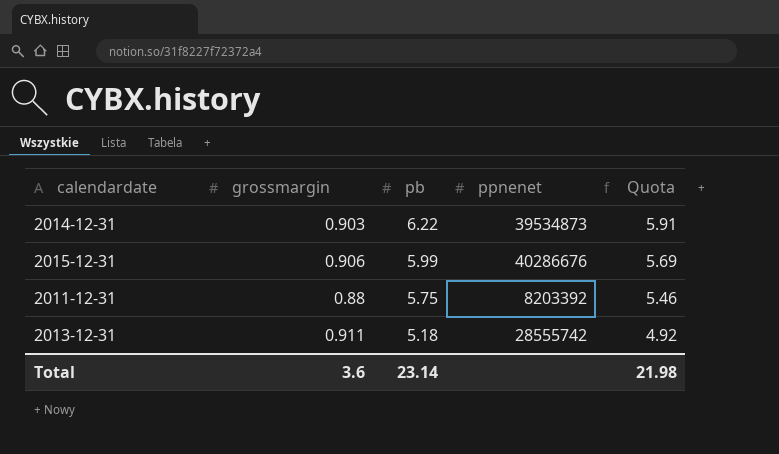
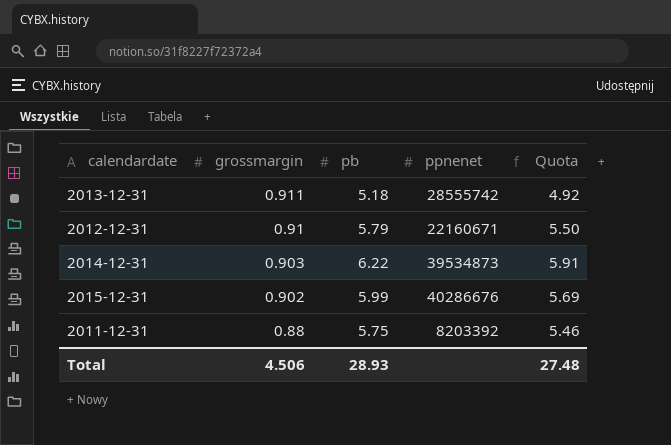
row order: pb descending -> grossmargin descending
row 2012-12-31: none -> 0.91 | 5.79 | 22160671 | 5.50
2015-12-31 | grossmargin: 0.906 -> 0.902
Total | grossmargin: 3.6 -> 4.506
Total | pb: 23.14 -> 28.93
Total | Quota: 21.98 -> 27.48

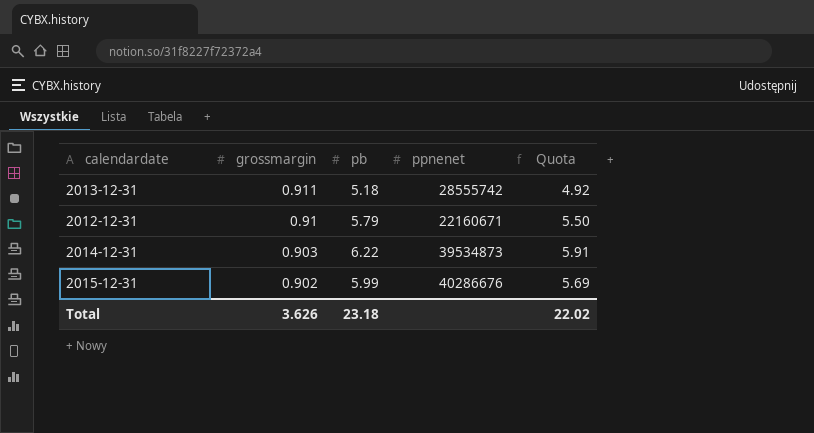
row 2011-12-31: 0.88 | 5.75 | 8203392 | 5.46 -> none
Total | grossmargin: 4.506 -> 3.626
Total | pb: 28.93 -> 23.18
Total | Quota: 27.48 -> 22.02

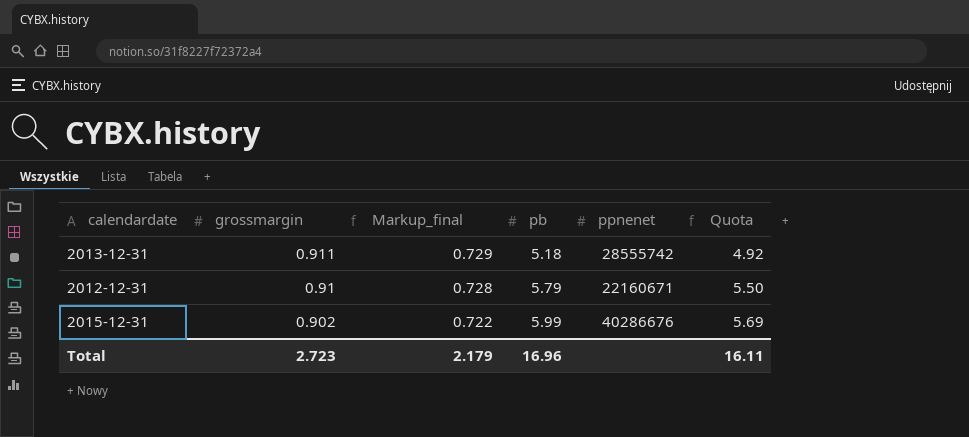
column Markup_final | formula: none -> [grossmargin] * 0.8
row 2014-12-31: 0.903 | 6.22 | 39534873 | 5.91 -> none
Total | grossmargin: 3.626 -> 2.723
Total | pb: 23.18 -> 16.96
Total | Quota: 22.02 -> 16.11

